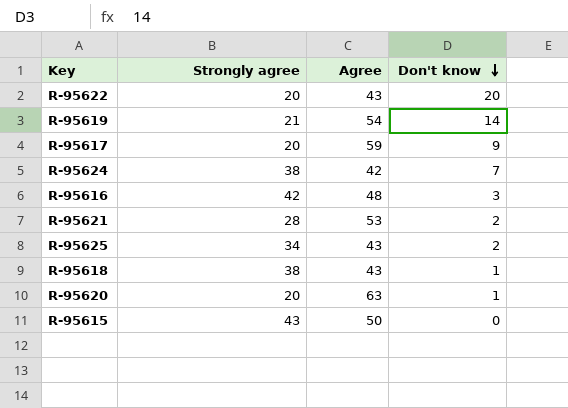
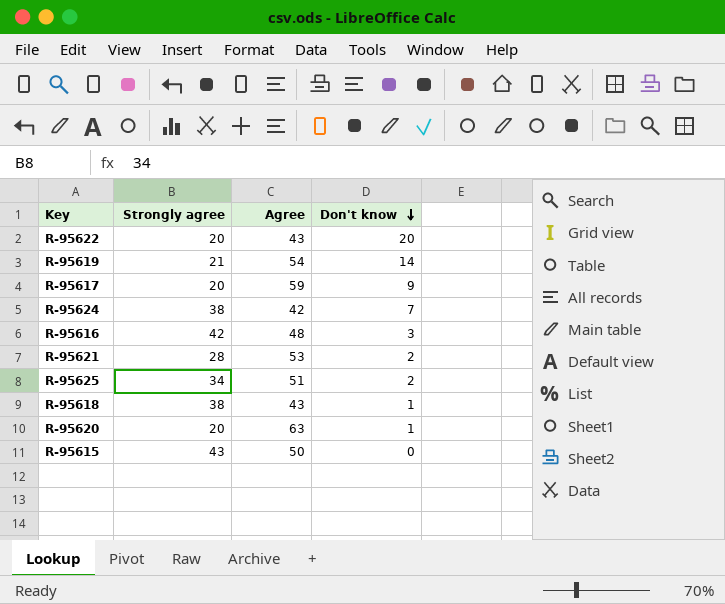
R-95625 | Agree: 43 -> 51

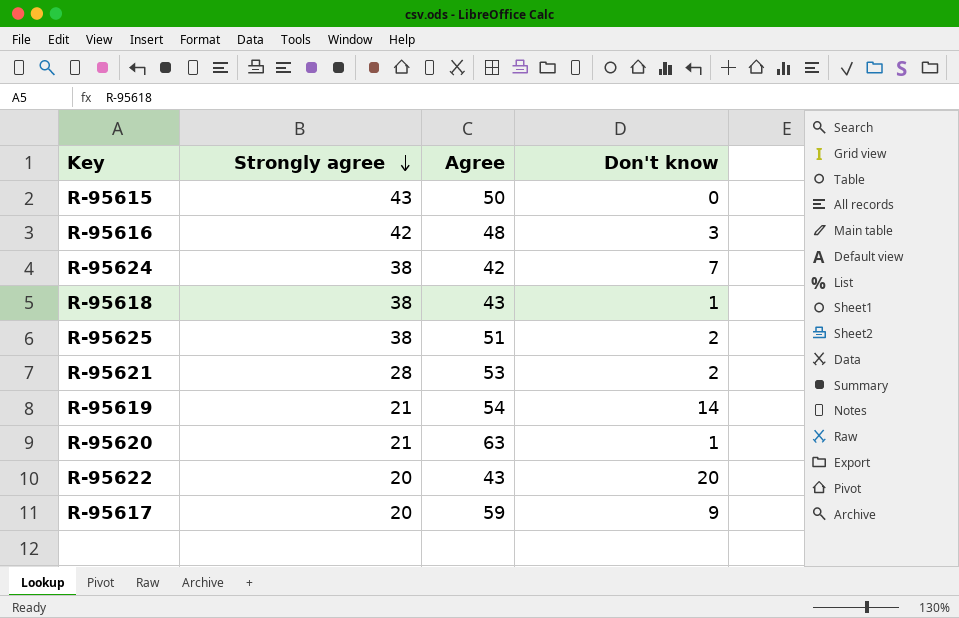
row order: Don't know descending -> Strongly agree descending
R-95625 | Strongly agree: 34 -> 38
R-95620 | Strongly agree: 20 -> 21

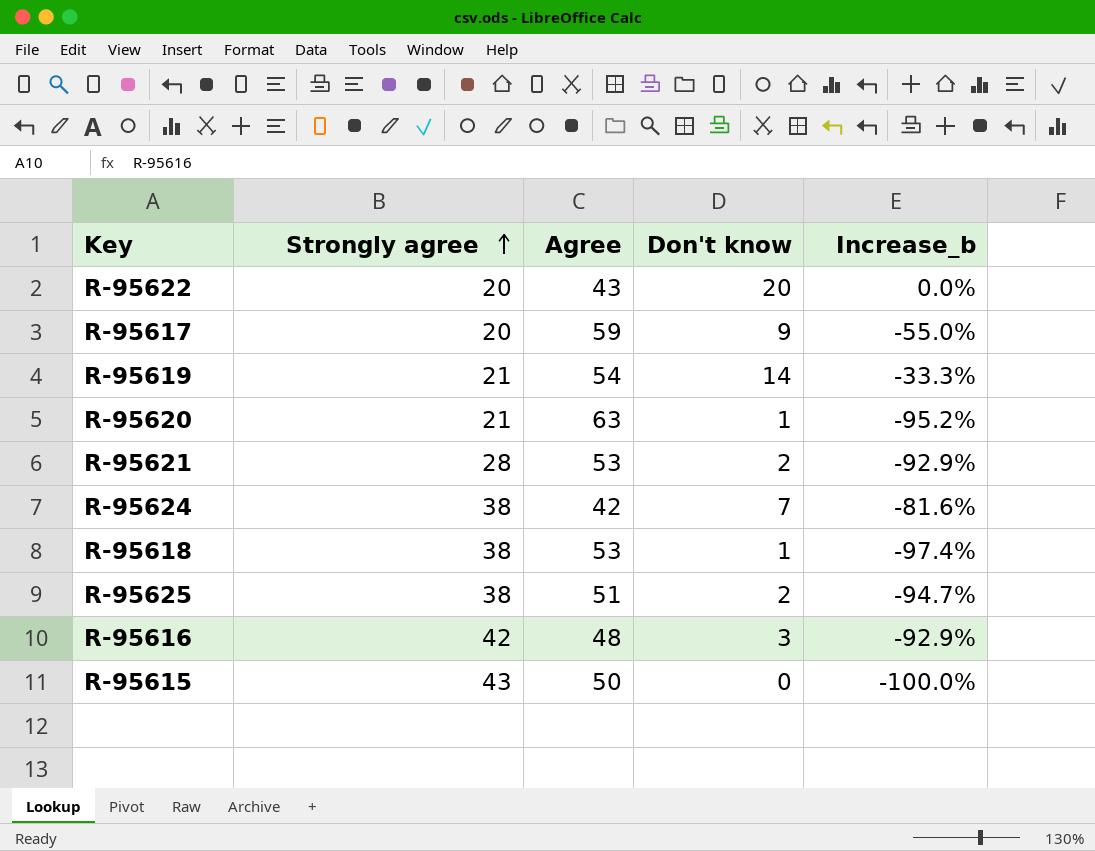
row order: Strongly agree descending -> Strongly agree ascending
column Increase_b | formula: none -> ([Don't know] - [Strongly agree]) / [Strongly agree]
R-95618 | Agree: 43 -> 53

